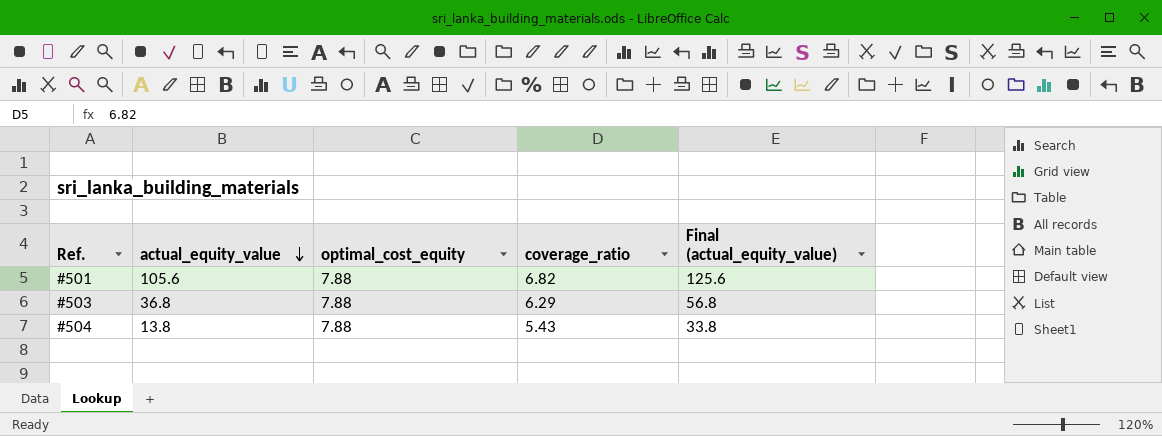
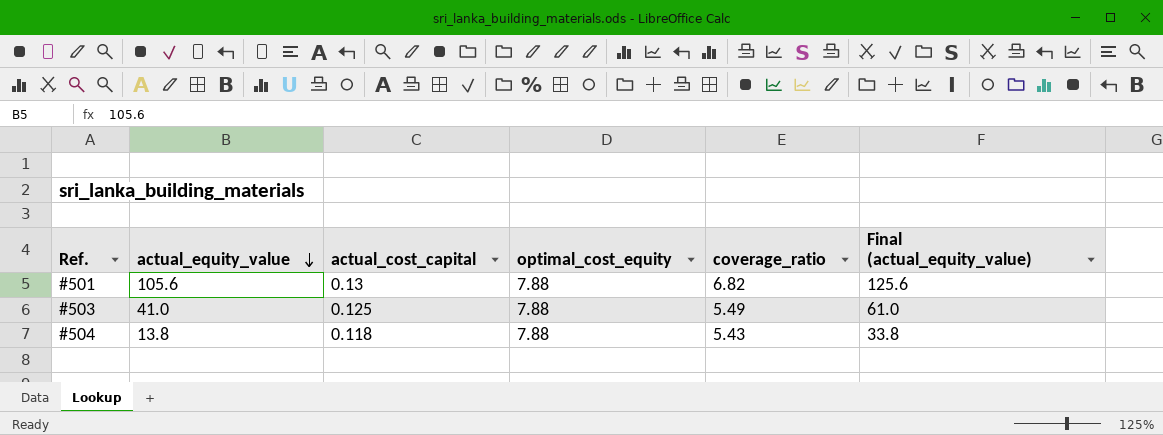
column actual_cost_capital | position: none -> 3
#503 | actual_equity_value: 36.8 -> 41.0
#503 | coverage_ratio: 6.29 -> 5.49
#503 | Final (actual_equity_value): 56.8 -> 61.0

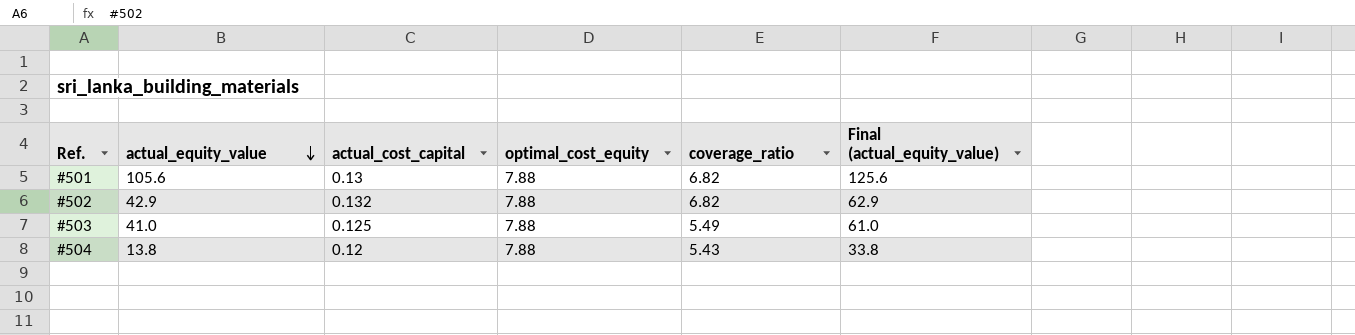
row #502: none -> 42.9 | 0.132 | 7.88 | 6.82 | 62.9
#504 | actual_cost_capital: 0.118 -> 0.12

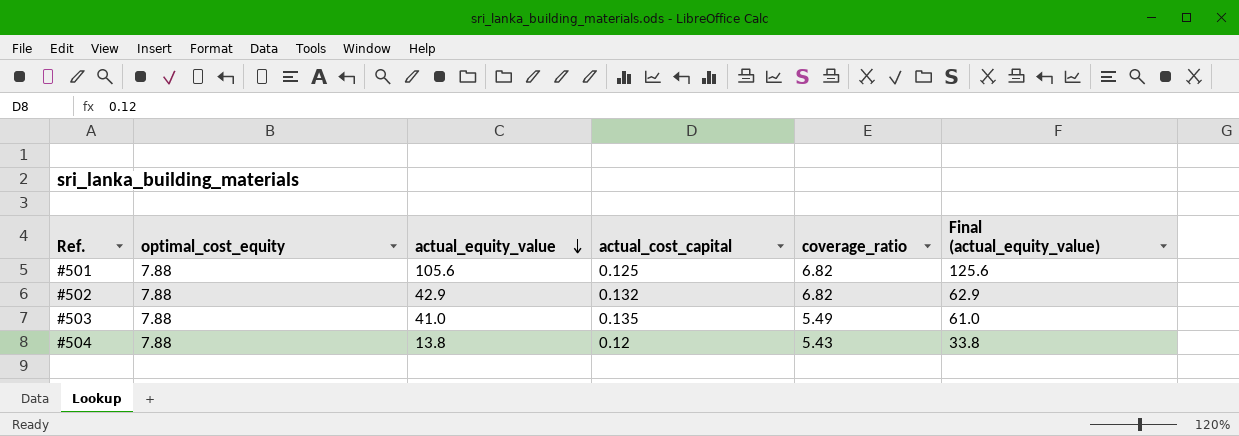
column optimal_cost_equity | position: 4 -> 2
#501 | actual_cost_capital: 0.13 -> 0.125
#503 | actual_cost_capital: 0.125 -> 0.135

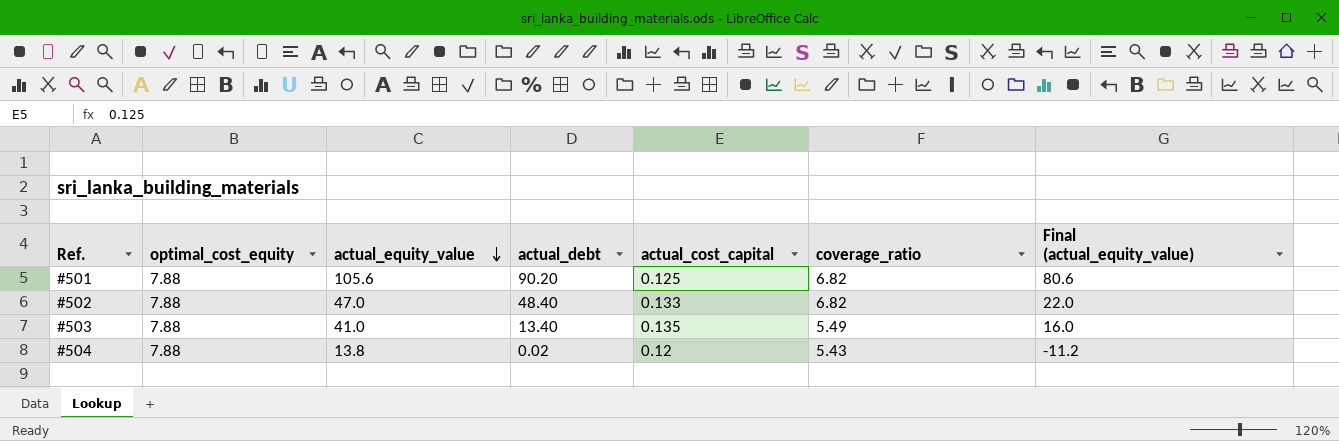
column actual_debt | position: none -> 4
column Final (actual_equity_value) | formula: [actual_equity_value] + 20 -> [actual_equity_value] - 25
#502 | actual_equity_value: 42.9 -> 47.0
#502 | actual_cost_capital: 0.132 -> 0.133

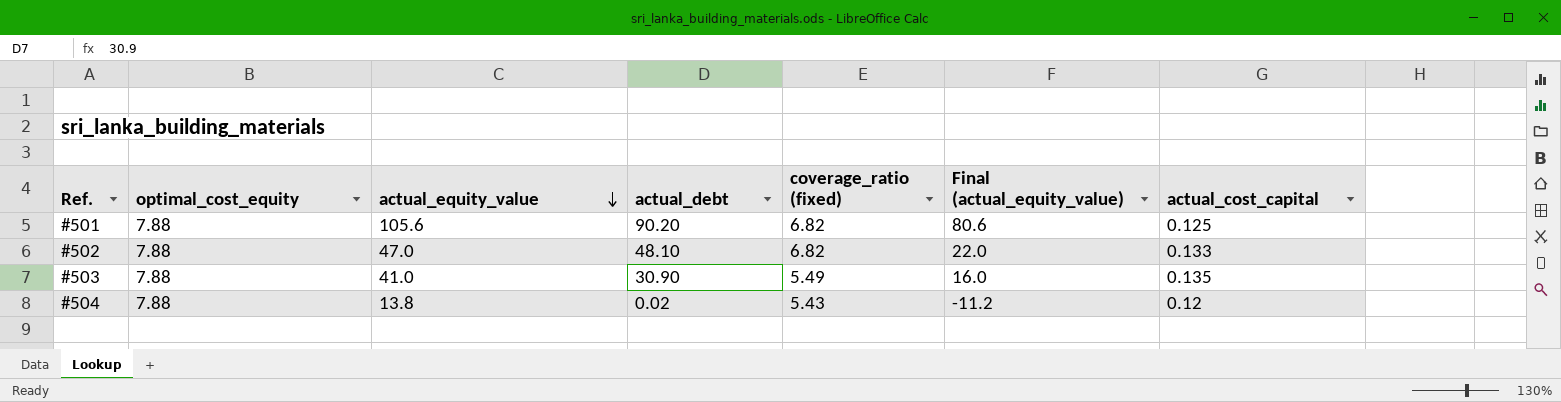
column name: coverage_ratio -> coverage_ratio (fixed)
column actual_cost_capital | position: 5 -> 7
#502 | actual_debt: 48.40 -> 48.10
#503 | actual_debt: 13.40 -> 30.90

